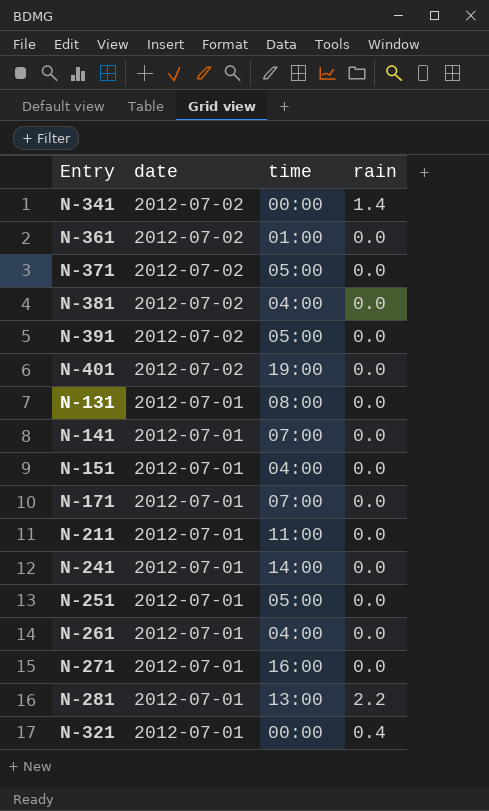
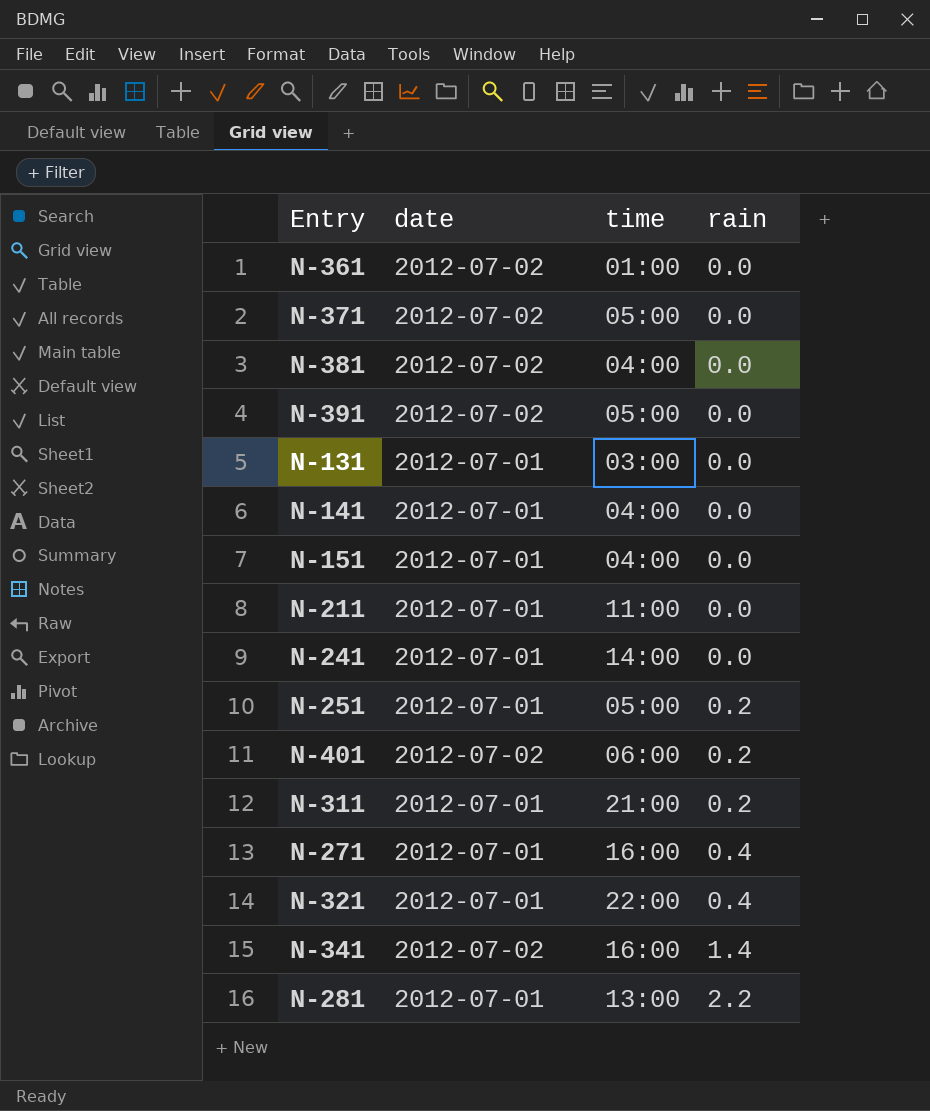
row order: date descending -> rain ascending
row N-171: 2012-07-01 | 07:00 | 0.0 -> none
row N-261: 2012-07-01 | 04:00 | 0.0 -> none
N-131 | time: 08:00 -> 03:00
N-141 | time: 07:00 -> 04:00
N-251 | rain: 0.0 -> 0.2
N-401 | time: 19:00 -> 06:00
N-401 | rain: 0.0 -> 0.2
row N-311: none -> 2012-07-01 | 21:00 | 0.2
N-271 | rain: 0.0 -> 0.4
N-321 | time: 00:00 -> 22:00
N-341 | time: 00:00 -> 16:00

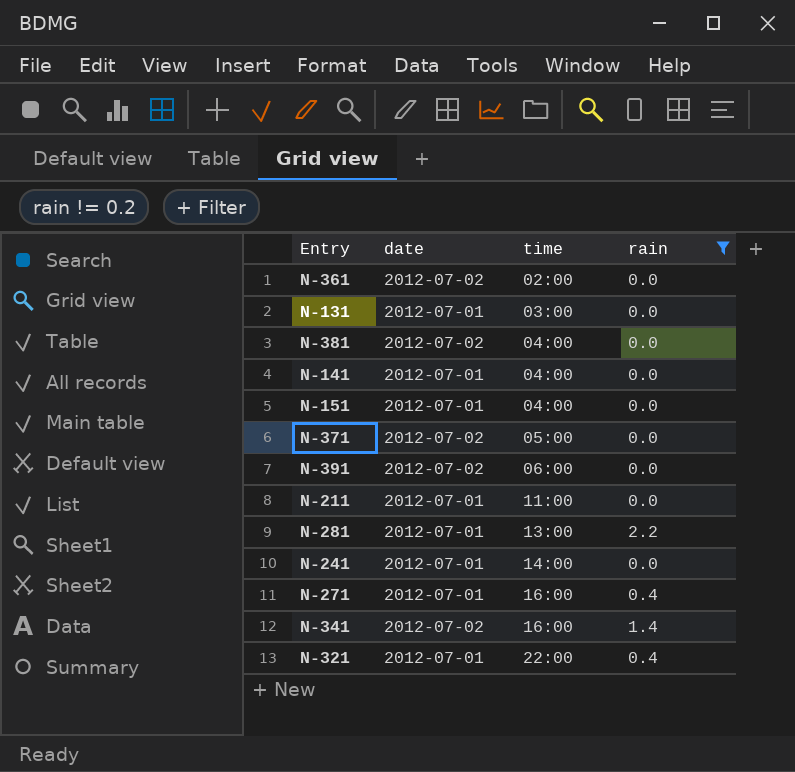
filter: none -> rain != 0.2
row order: rain ascending -> time ascending
N-361 | time: 01:00 -> 02:00
N-391 | time: 05:00 -> 06:00

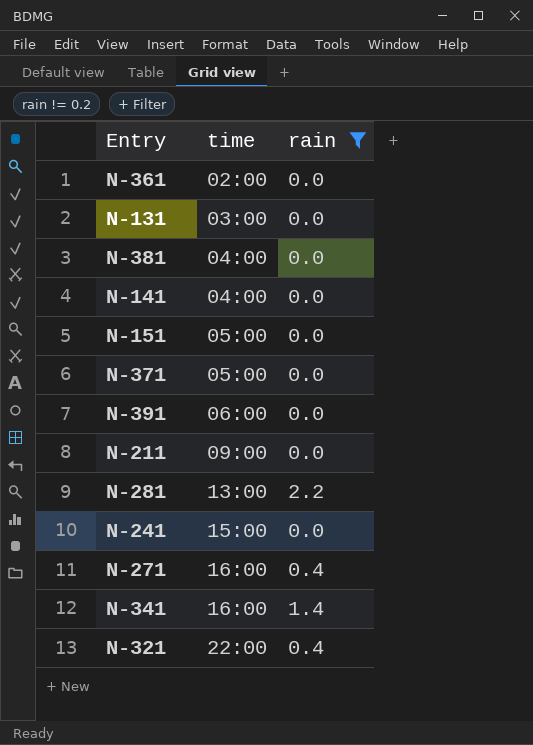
column date | position: 2 -> none
N-151 | time: 04:00 -> 05:00
N-211 | time: 11:00 -> 09:00
N-241 | time: 14:00 -> 15:00

